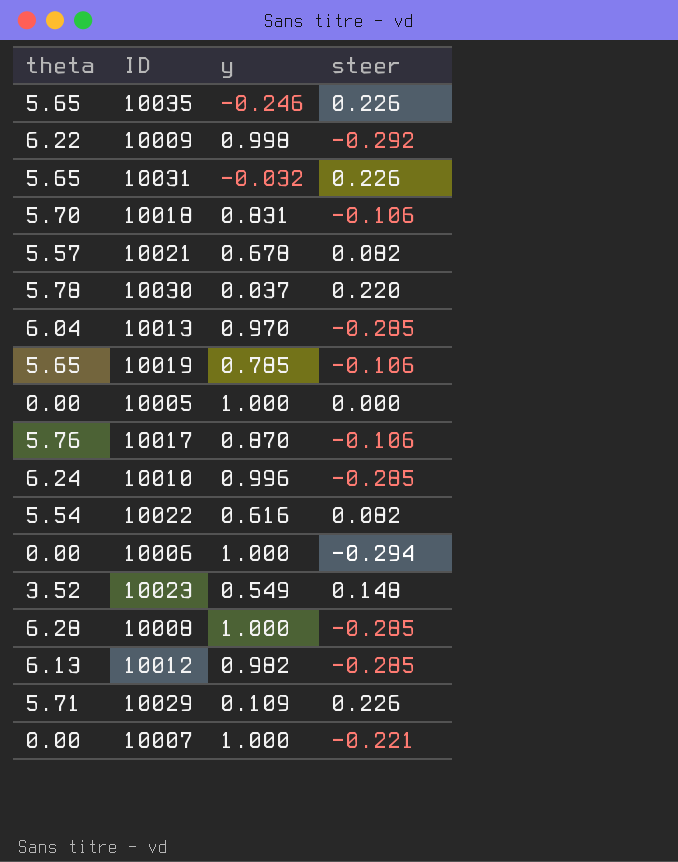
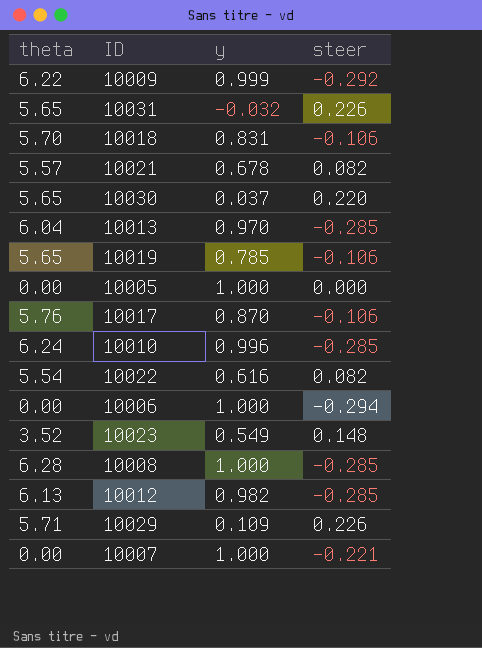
row 10035: 5.65 | -0.246 | 0.226 -> none
10009 | y: 0.998 -> 0.999
10030 | theta: 5.78 -> 5.65

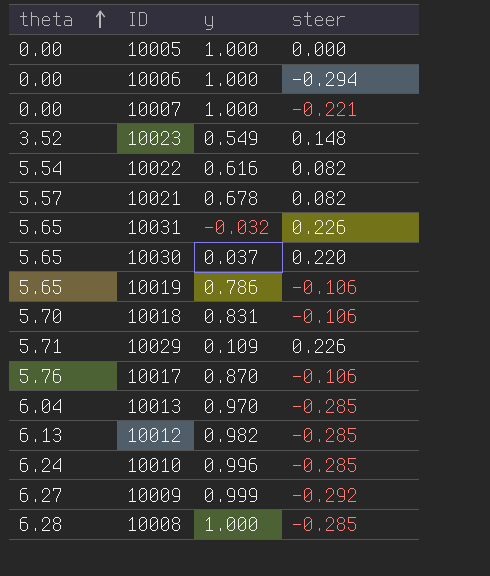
row order: none -> theta ascending
10019 | y: 0.785 -> 0.786
10009 | theta: 6.22 -> 6.27

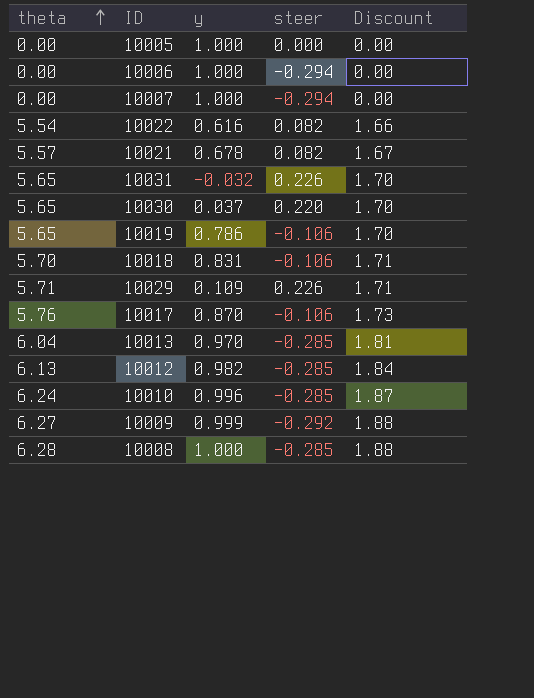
column Discount | formula: none -> [theta] * 0.3
row 10023: 3.52 | 0.549 | 0.148 -> none
10007 | steer: -0.221 -> -0.294

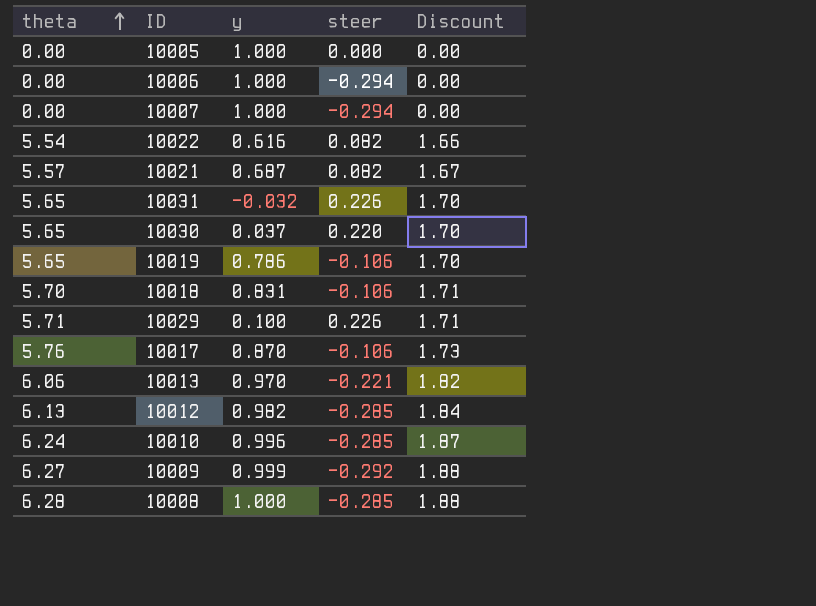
10021 | y: 0.678 -> 0.687
10029 | y: 0.109 -> 0.100
10013 | theta: 6.04 -> 6.06
10013 | steer: -0.285 -> -0.221
10013 | Discount: 1.81 -> 1.82

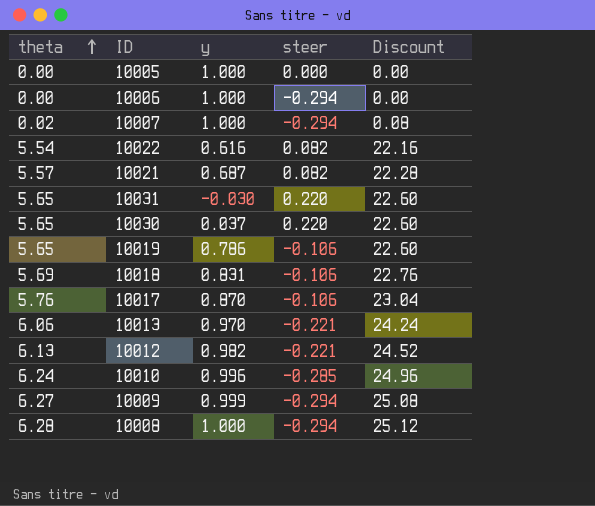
column Discount | formula: [theta] * 0.3 -> [theta] * 4
row 10029: 5.71 | 0.100 | 0.226 | 1.71 -> none
10007 | theta: 0.00 -> 0.02
10031 | y: -0.032 -> -0.030
10031 | steer: 0.226 -> 0.220
10018 | theta: 5.70 -> 5.69
10012 | steer: -0.285 -> -0.221
10009 | steer: -0.292 -> -0.294
10008 | steer: -0.285 -> -0.294

